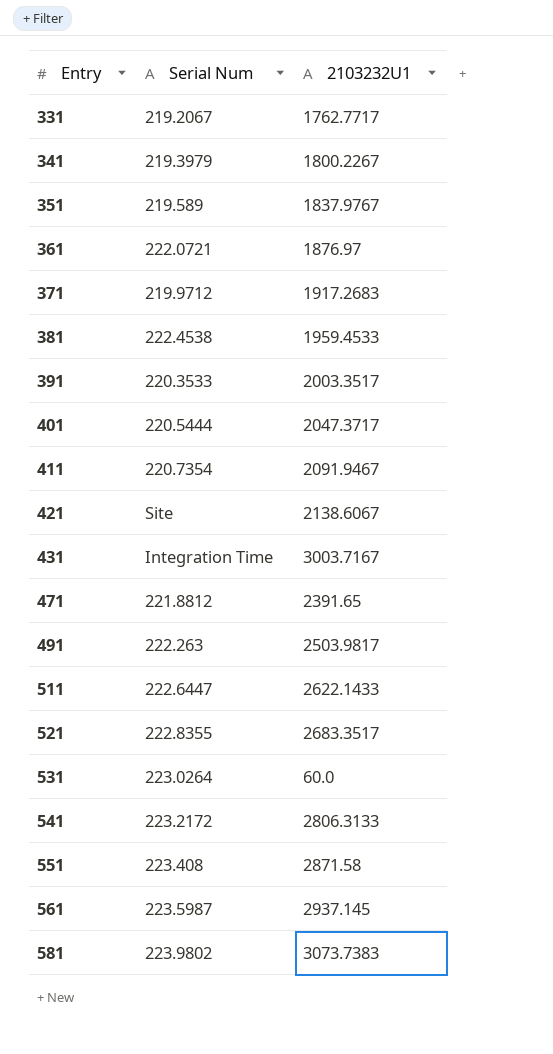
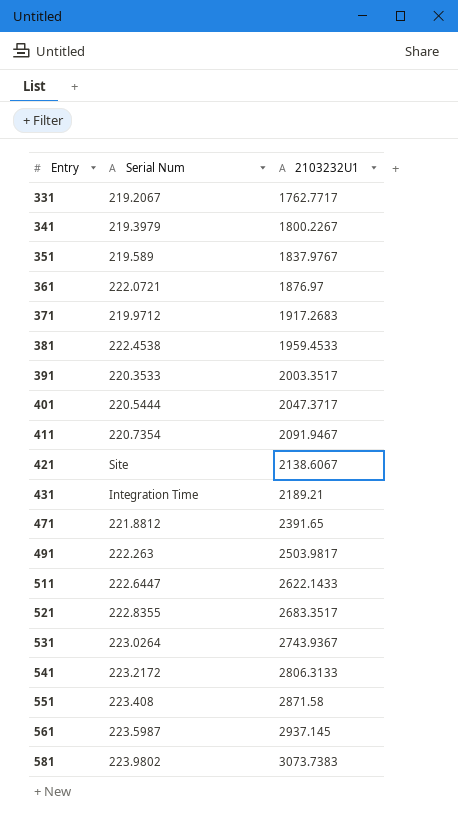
431 | 2103232U1: 3003.7167 -> 2189.21
531 | 2103232U1: 60.0 -> 2743.9367

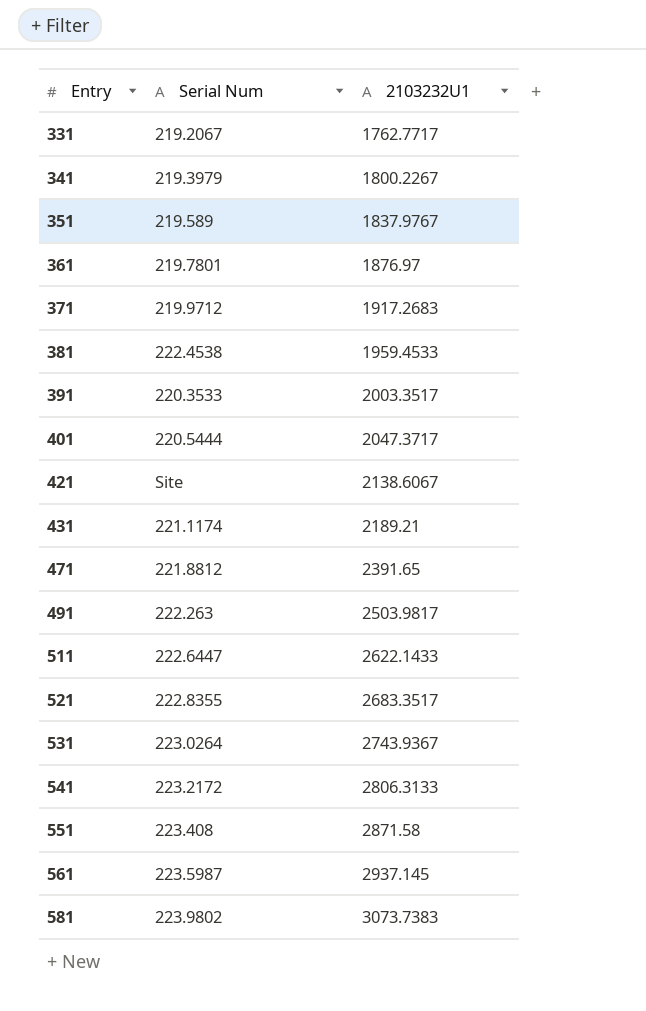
row 411: 220.7354 | 2091.9467 -> none
361 | Serial Num: 222.0721 -> 219.7801
431 | Serial Num: Integration Time -> 221.1174

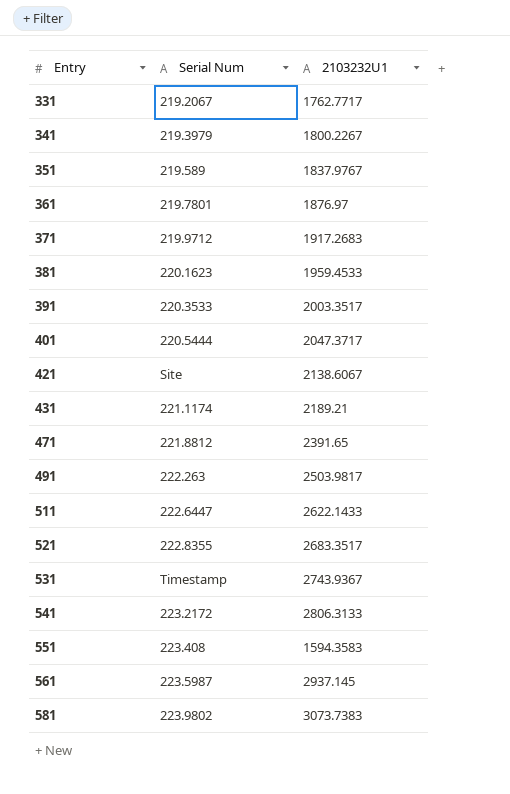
381 | Serial Num: 222.4538 -> 220.1623
531 | Serial Num: 223.0264 -> Timestamp
551 | 2103232U1: 2871.58 -> 1594.3583

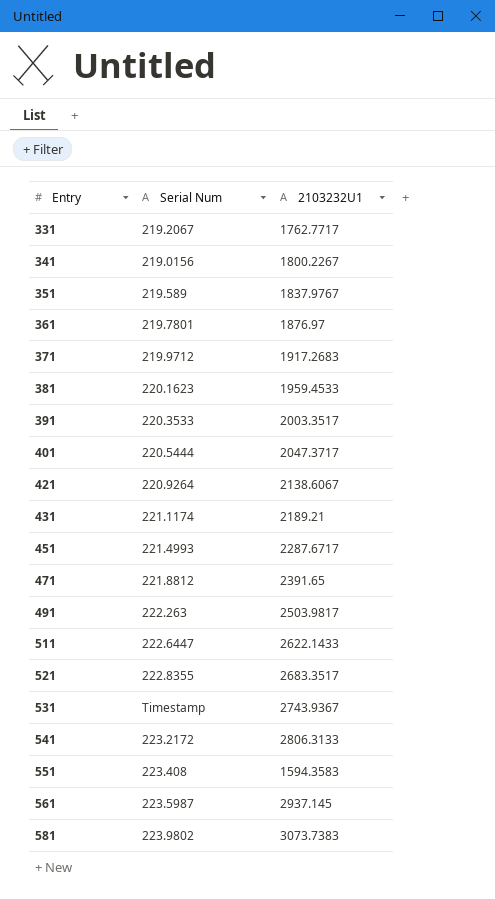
341 | Serial Num: 219.3979 -> 219.0156
421 | Serial Num: Site -> 220.9264
row 451: none -> 221.4993 | 2287.6717

